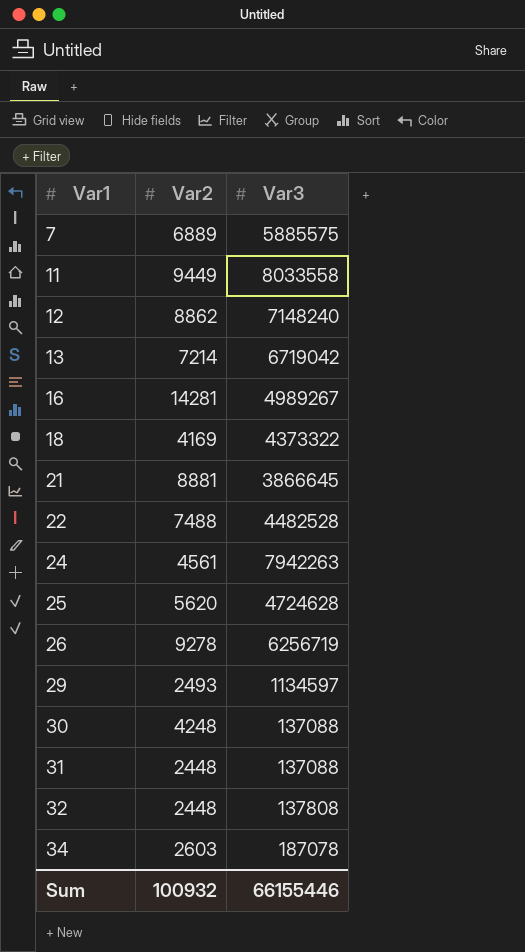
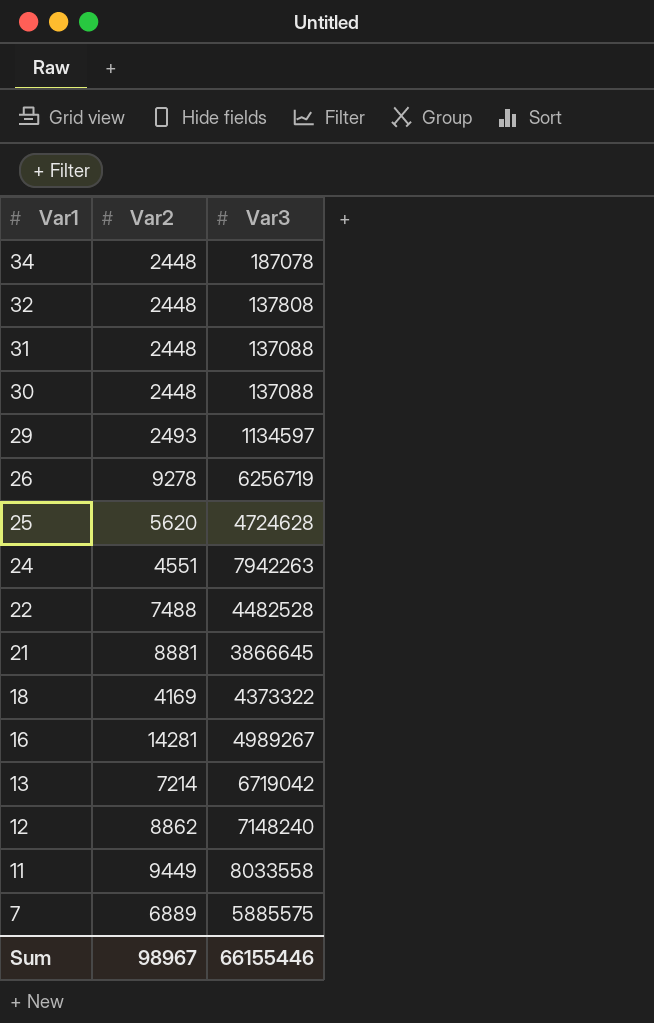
row order: Var1 ascending -> Var1 descending
34 | Var2: 2603 -> 2448
30 | Var2: 4248 -> 2448
24 | Var2: 4561 -> 4551
Sum | Var2: 100932 -> 98967

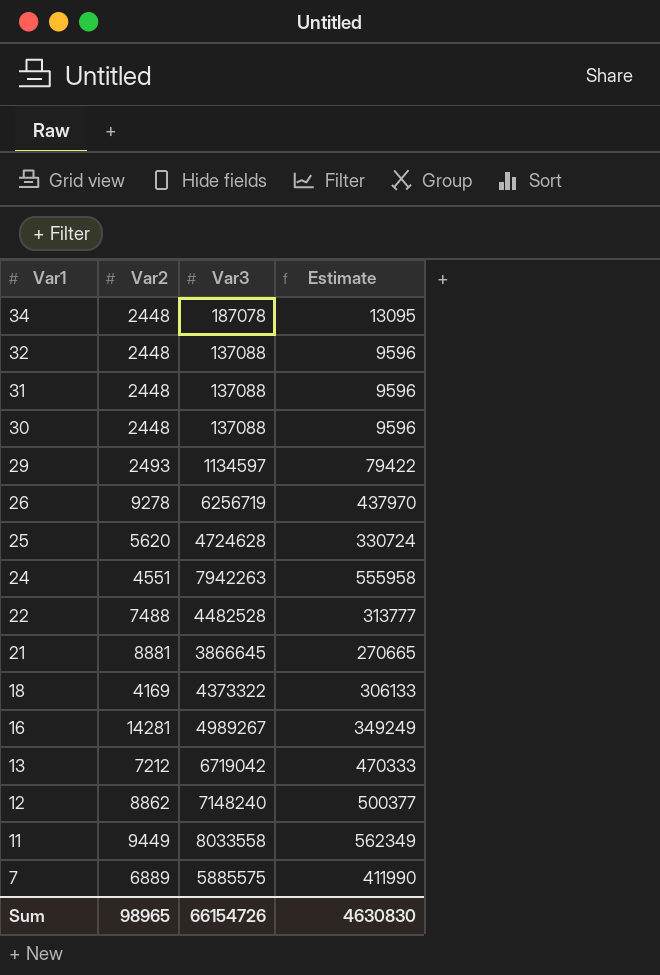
column Estimate | formula: none -> [Var3] * 0.07
32 | Var3: 137808 -> 137088
13 | Var2: 7214 -> 7212
Sum | Var2: 98967 -> 98965
Sum | Var3: 66155446 -> 66154726

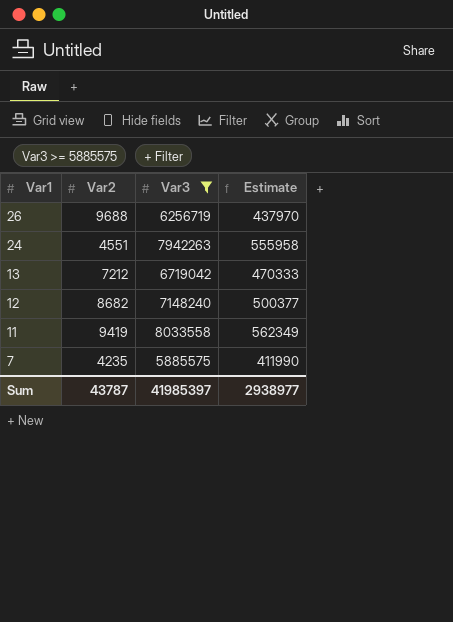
filter: none -> Var3 >= 5885575
26 | Var2: 9278 -> 9688
12 | Var2: 8862 -> 8682
11 | Var2: 9449 -> 9419
7 | Var2: 6889 -> 4235
Sum | Var2: 98965 -> 43787
Sum | Var3: 66154726 -> 41985397
Sum | Estimate: 4630830 -> 2938977

